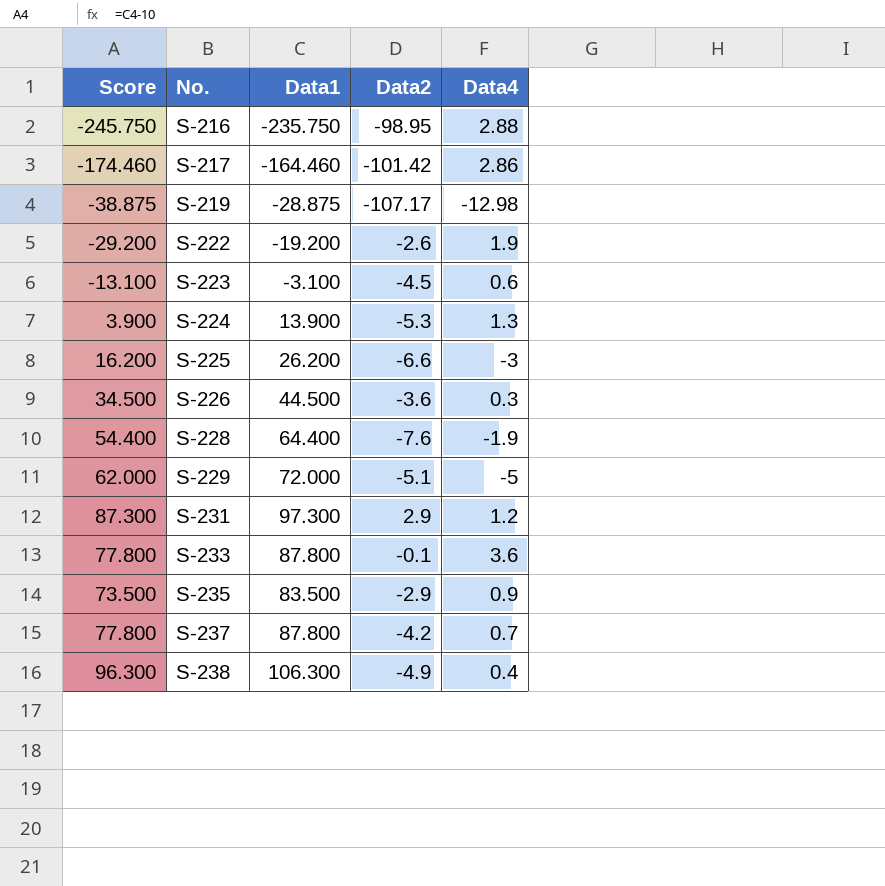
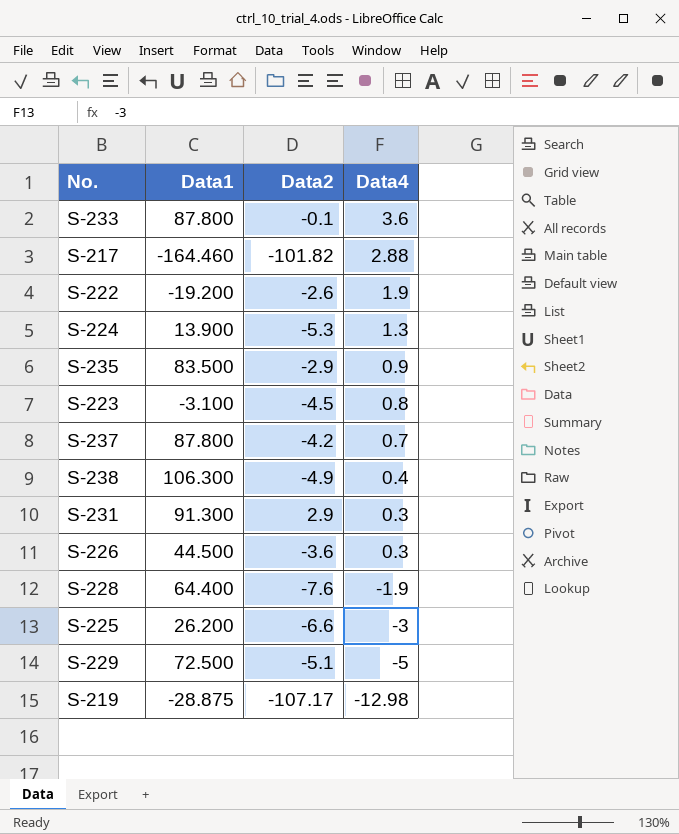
row order: No. ascending -> Data4 descending
column Score | formula: [Data1] - 10 -> none
row S-216: -245.750 | -235.750 | -98.95 | 2.88 -> none
S-217 | Data2: -101.42 -> -101.82
S-217 | Data4: 2.86 -> 2.88
S-223 | Data4: 0.6 -> 0.8
S-231 | Data1: 97.300 -> 91.300
S-231 | Data4: 1.2 -> 0.3
S-229 | Data1: 72.000 -> 72.500

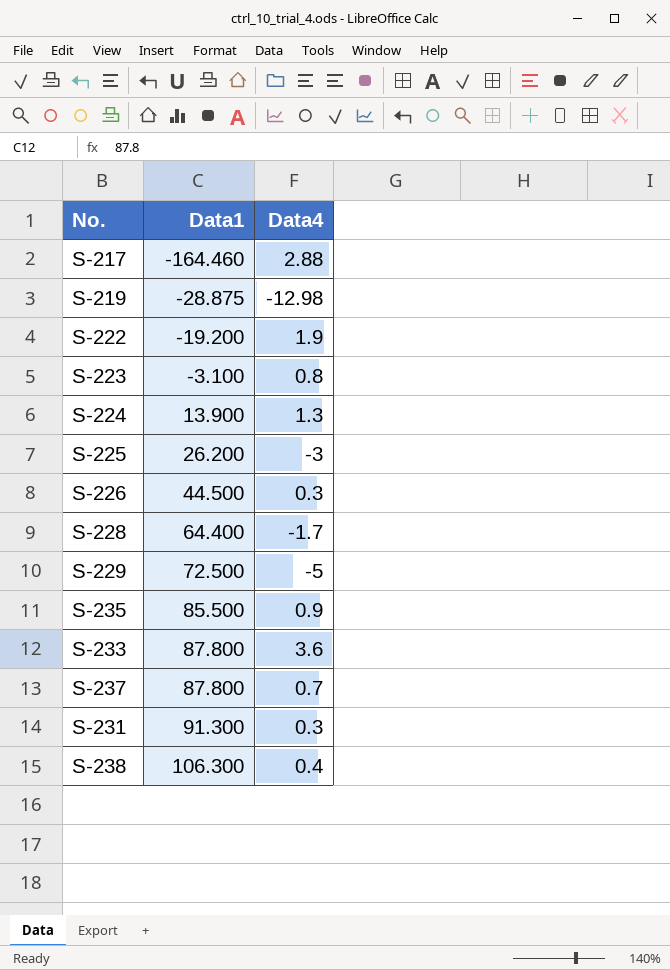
row order: Data4 descending -> Data1 ascending
column Data2 | position: 3 -> none
S-228 | Data4: -1.9 -> -1.7
S-235 | Data1: 83.500 -> 85.500

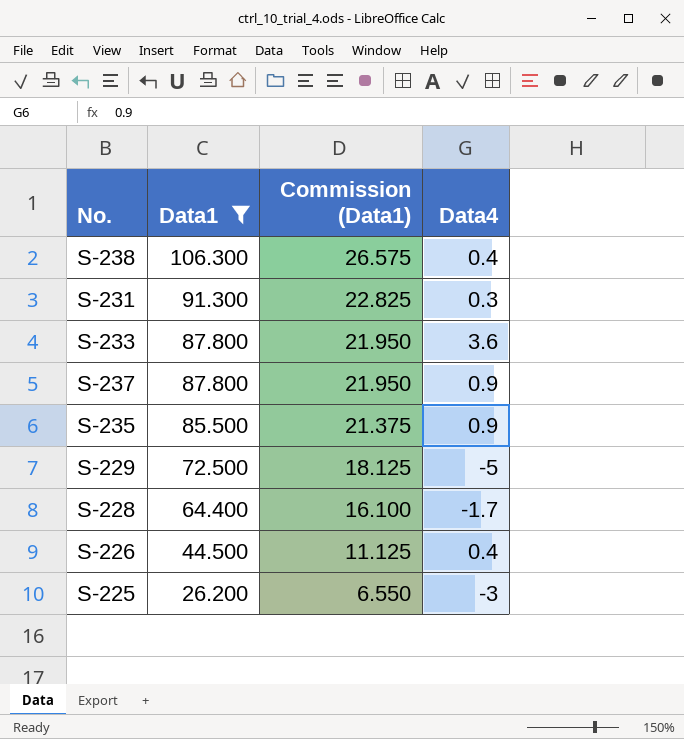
filter: none -> Data1 >= 26.200
row order: Data1 ascending -> Data1 descending
column Commission (Data1) | formula: none -> [Data1] * 0.25
S-237 | Data4: 0.7 -> 0.9
S-226 | Data4: 0.3 -> 0.4

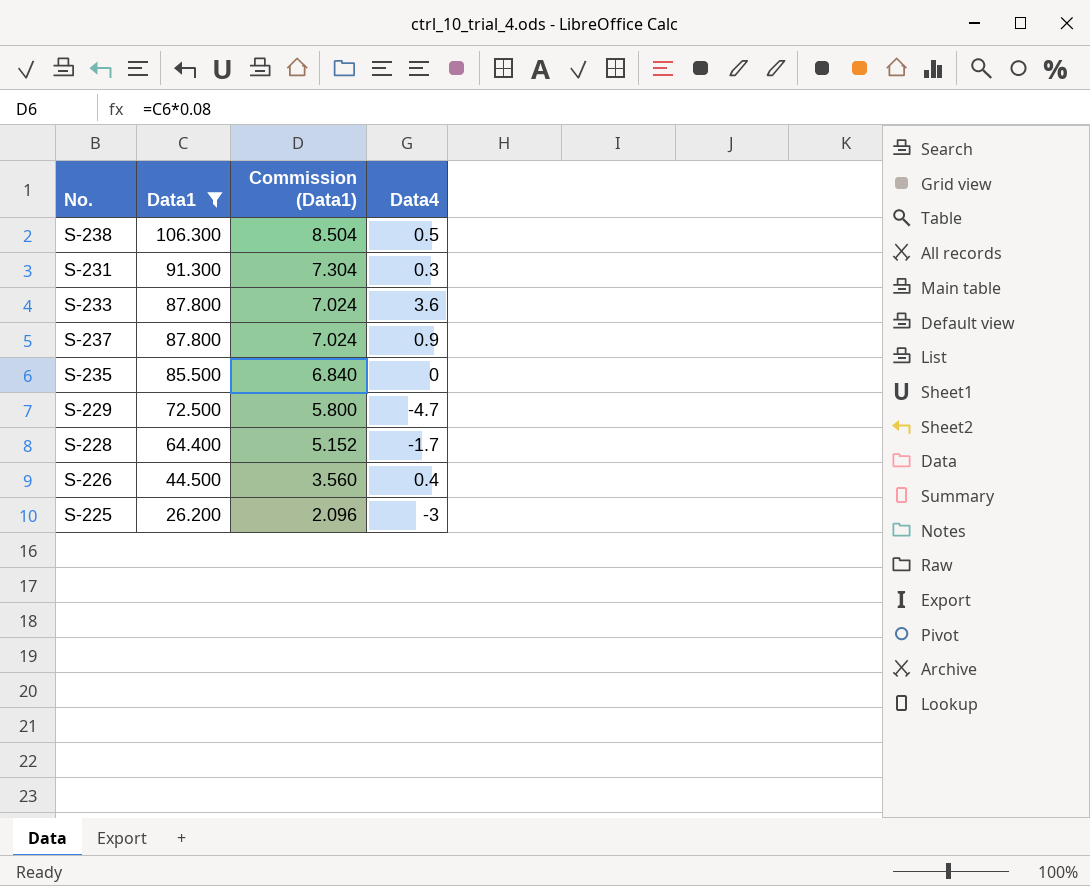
column Commission (Data1) | formula: [Data1] * 0.25 -> [Data1] * 0.08
S-238 | Data4: 0.4 -> 0.5
S-235 | Data4: 0.9 -> 0
S-229 | Data4: -5 -> -4.7

